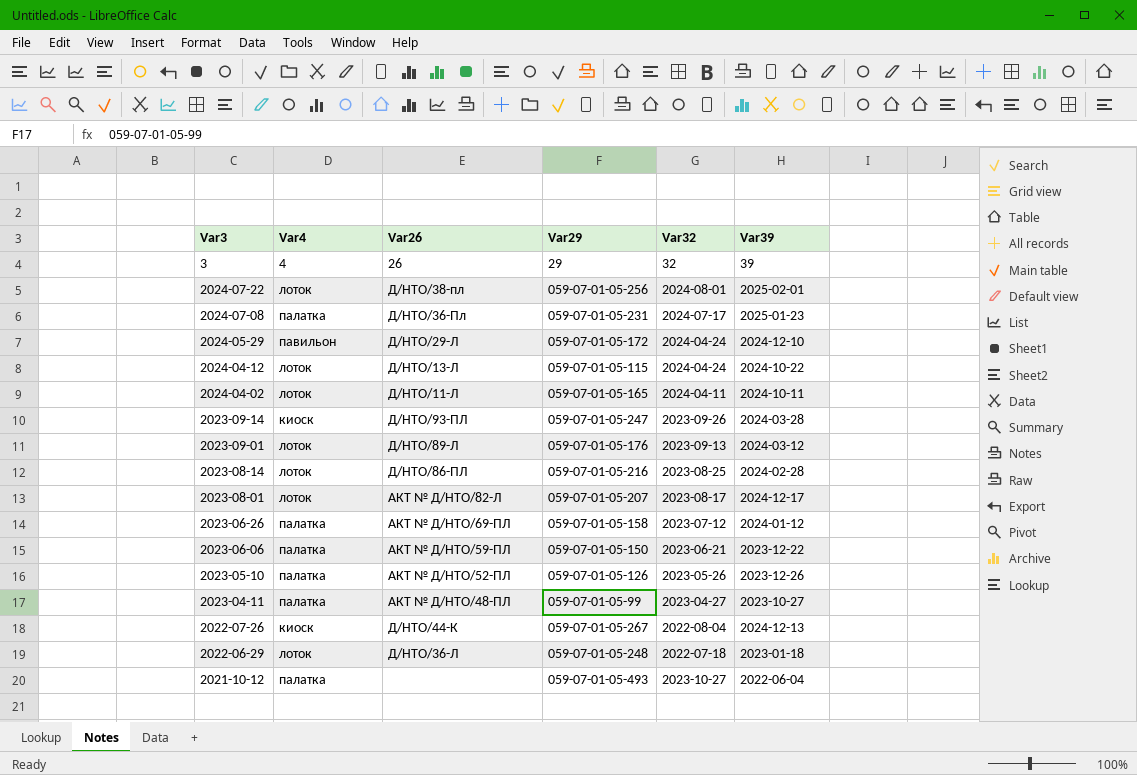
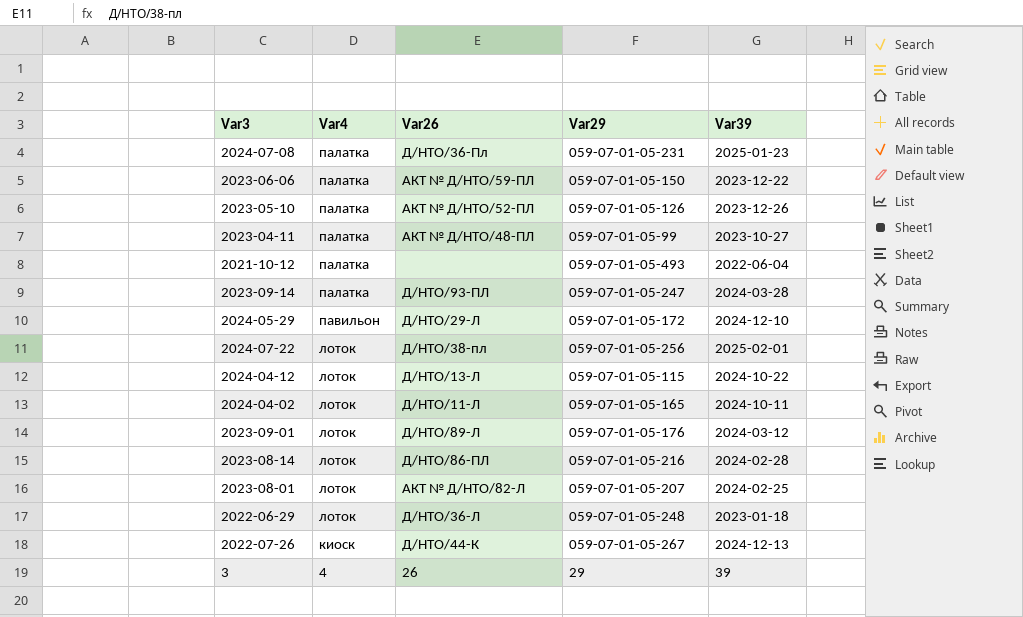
row order: none -> Var4 descending
column Var32 | position: 5 -> none
row 2023-06-26: палатка | АКТ № Д/НТО/69-ПЛ | 059-07-01-05-158 | 2023-07-12 | 2024-01-12 -> none
2023-09-14 | Var4: киоск -> палатка
2023-08-01 | Var39: 2024-12-17 -> 2024-02-25

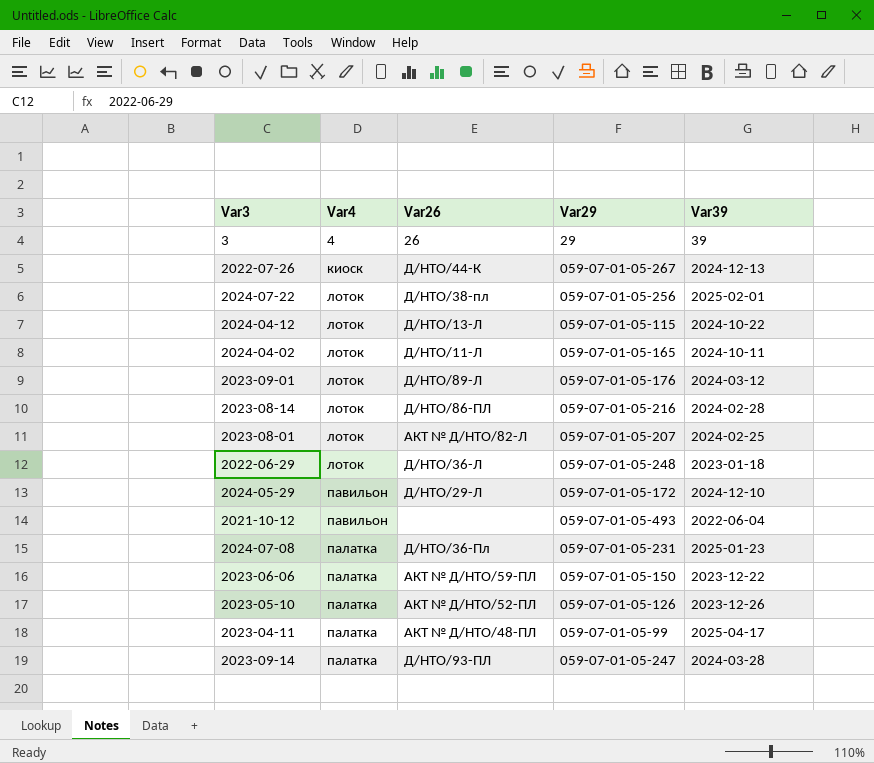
row order: Var4 descending -> Var4 ascending
2021-10-12 | Var4: палатка -> павильон
2023-04-11 | Var39: 2023-10-27 -> 2025-04-17

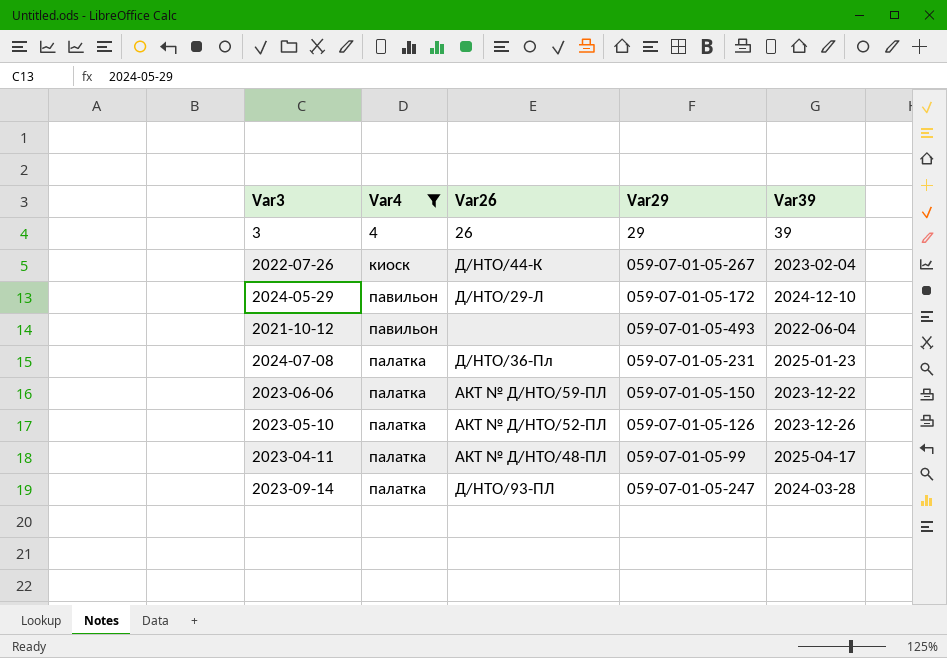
filter: none -> Var4 != лоток
2022-07-26 | Var39: 2024-12-13 -> 2023-02-04

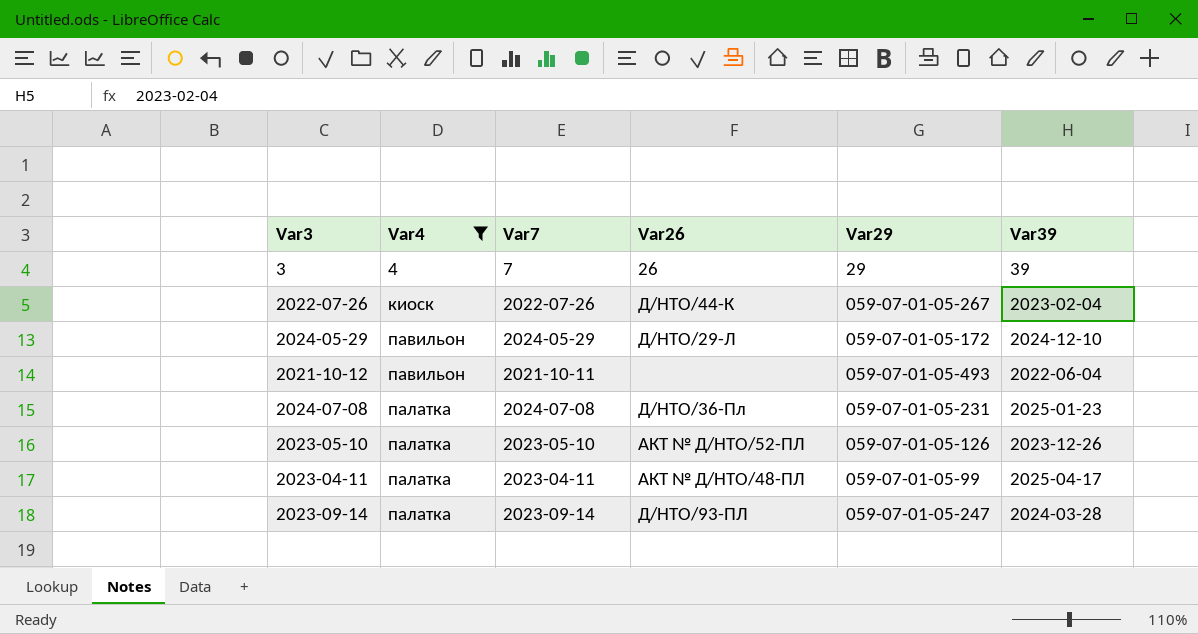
column Var7 | position: none -> 3
row 2023-06-06: палатка | АКТ № Д/НТО/59-ПЛ | 059-07-01-05-150 | 2023-12-22 -> none

